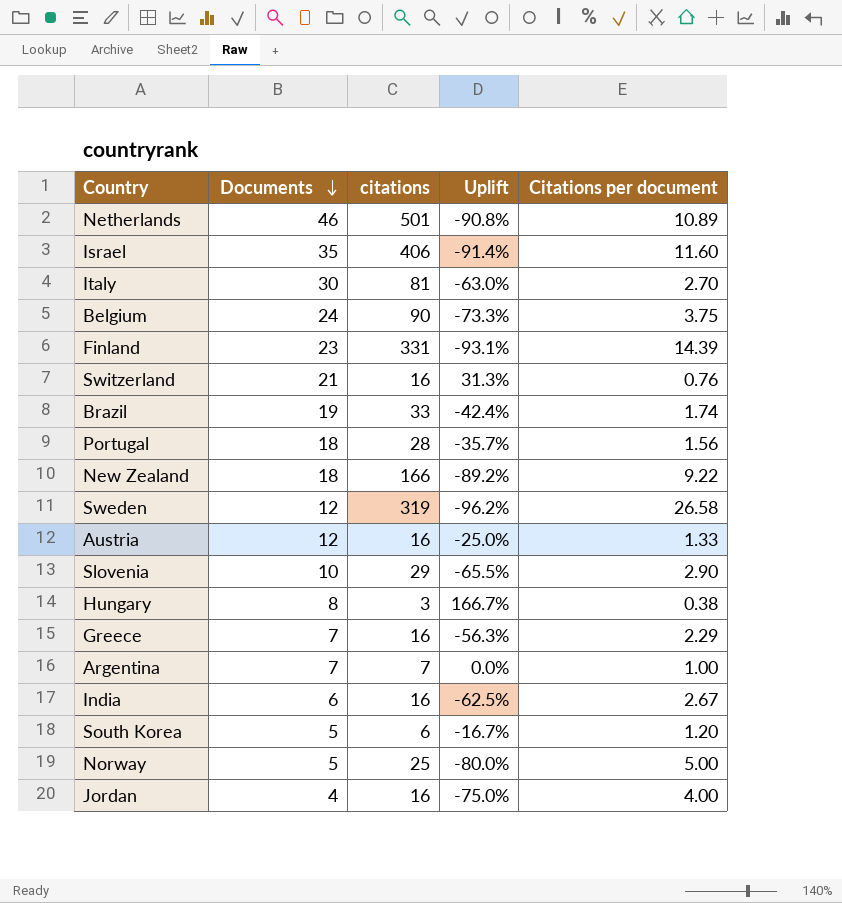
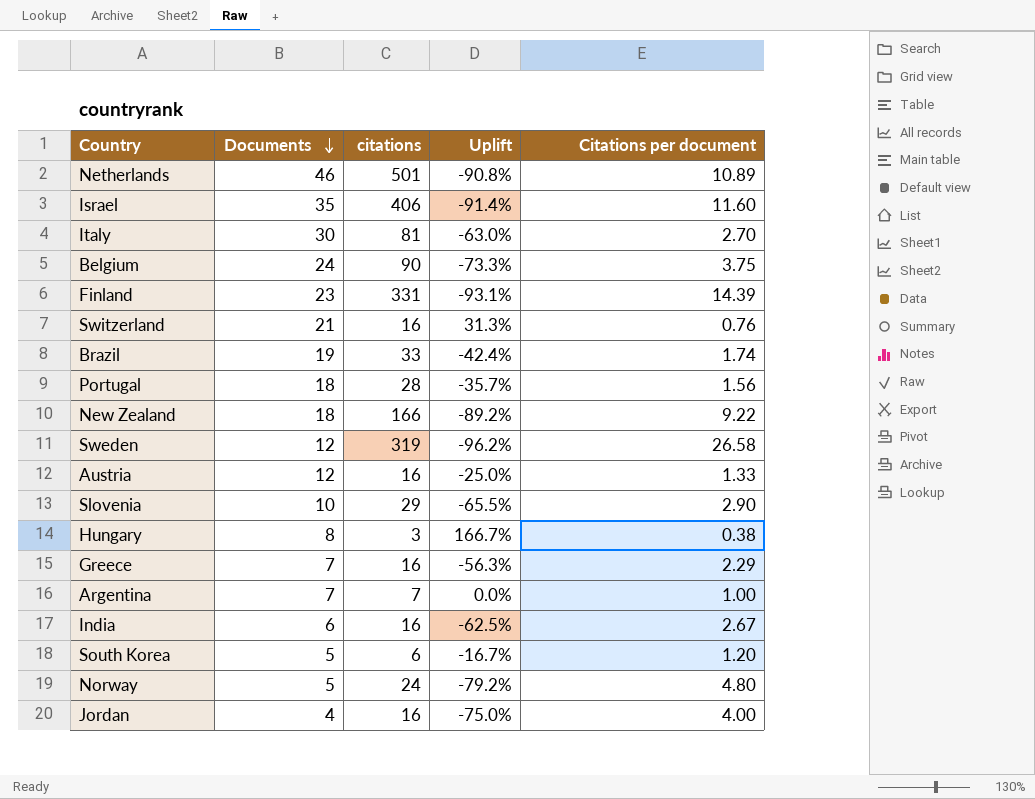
Norway | citations: 25 -> 24
Norway | Uplift: -80.0% -> -79.2%
Norway | Citations per document: 5.00 -> 4.80

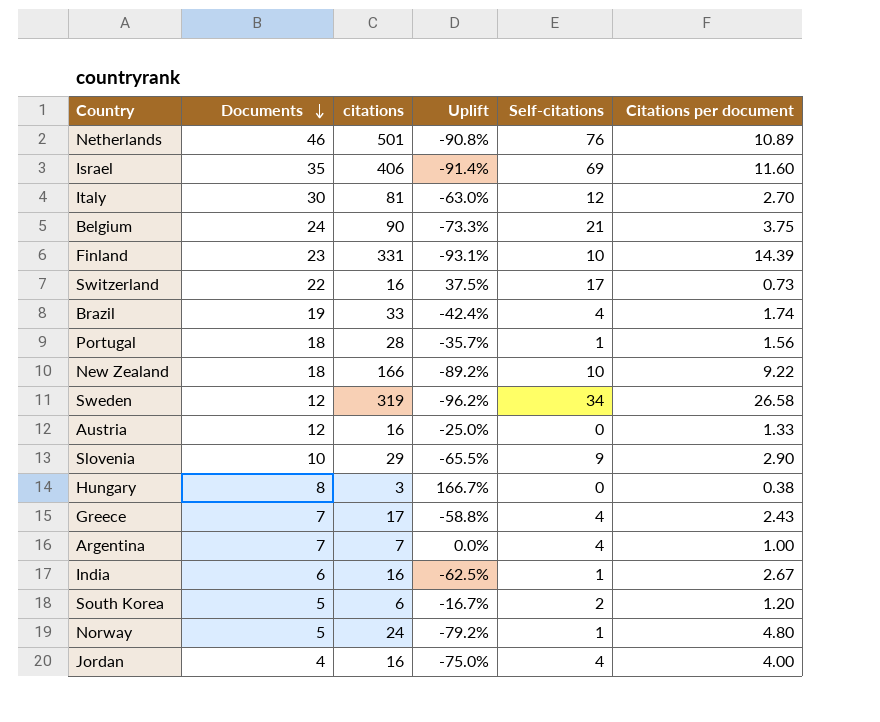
column Self-citations | position: none -> 5
Switzerland | Documents: 21 -> 22
Switzerland | Uplift: 31.3% -> 37.5%
Switzerland | Citations per document: 0.76 -> 0.73
Greece | citations: 16 -> 17
Greece | Uplift: -56.3% -> -58.8%
Greece | Citations per document: 2.29 -> 2.43

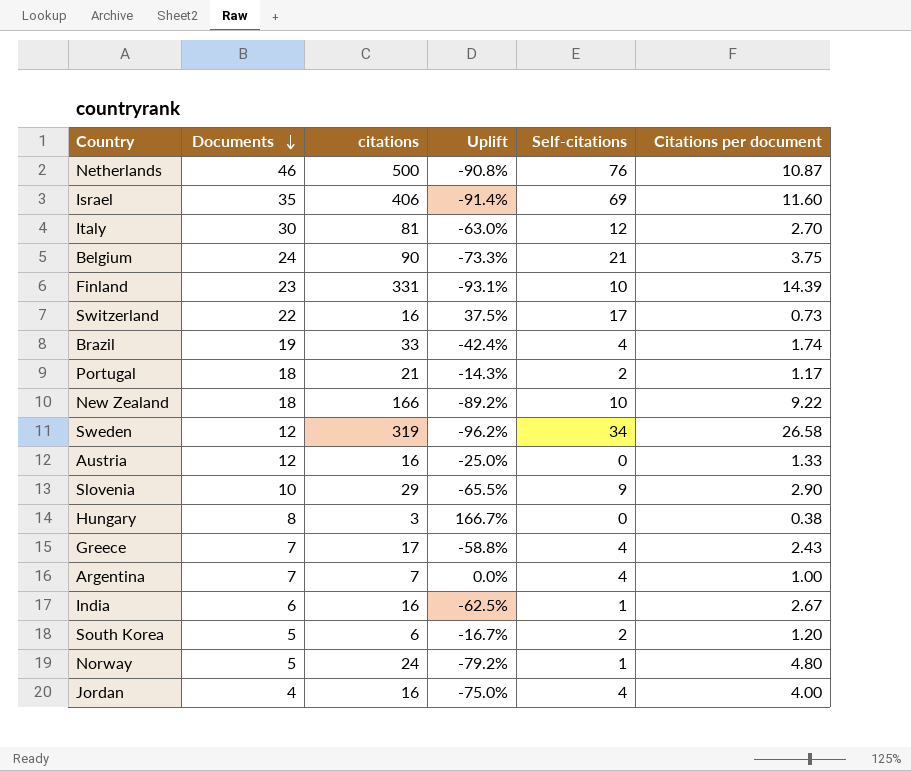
Netherlands | citations: 501 -> 500
Netherlands | Citations per document: 10.89 -> 10.87
Portugal | citations: 28 -> 21
Portugal | Uplift: -35.7% -> -14.3%
Portugal | Self-citations: 1 -> 2
Portugal | Citations per document: 1.56 -> 1.17

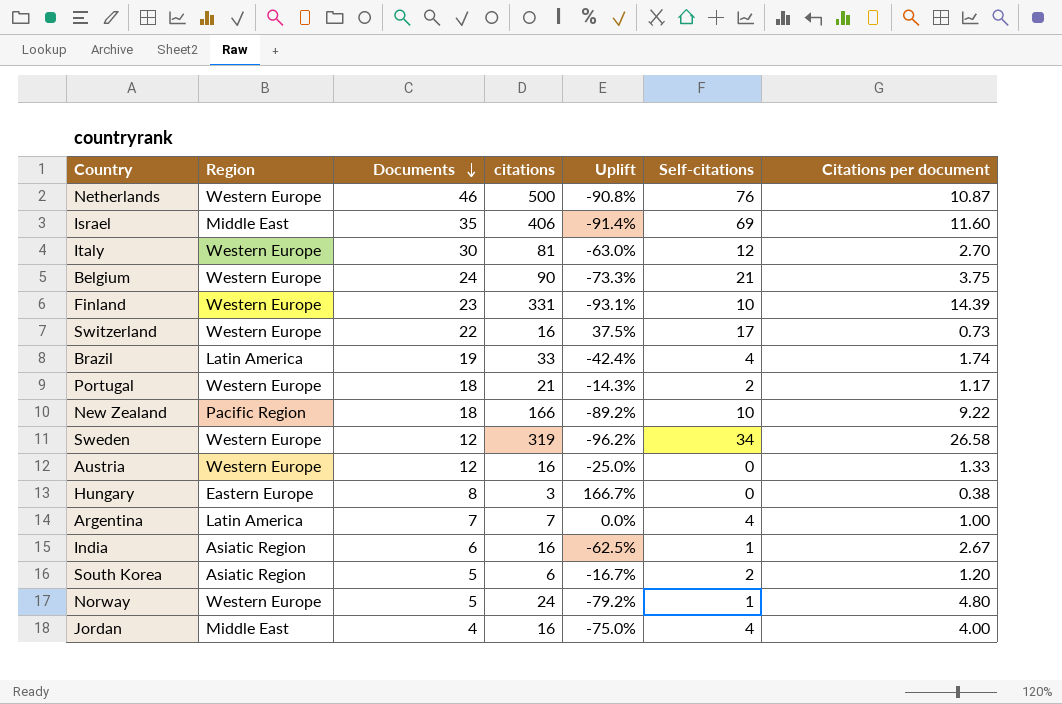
column Region | position: none -> 2
row Slovenia: 10 | 29 | -65.5% | 9 | 2.90 -> none
row Greece: 7 | 17 | -58.8% | 4 | 2.43 -> none

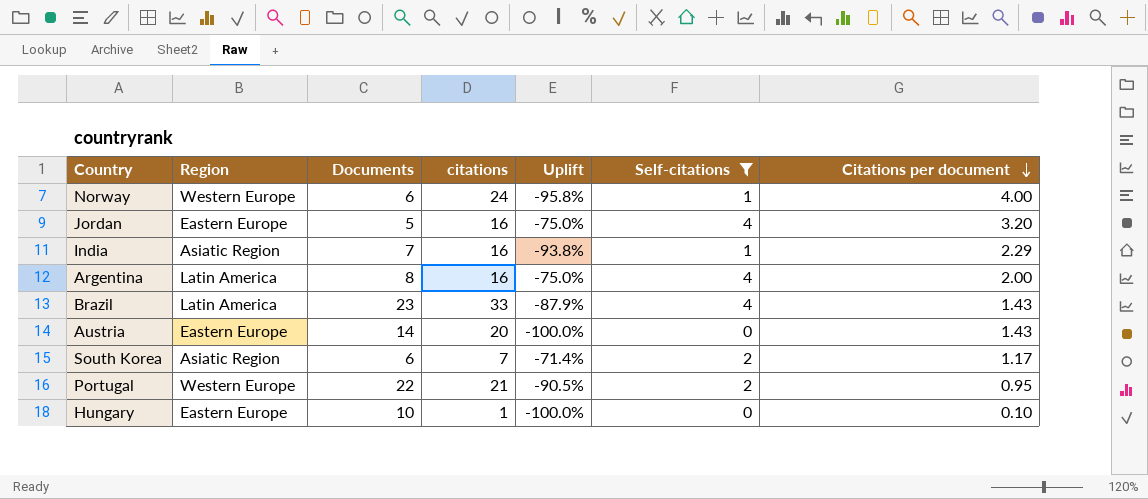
filter: none -> Self-citations <= 4
row order: Documents descending -> Citations per document descending
column Uplift | formula: ([Documents] - [citations]) / [citations] -> ([Self-citations] - [citations]) / [citations]
Norway | Documents: 5 -> 6
Norway | Citations per document: 4.80 -> 4.00
Jordan | Region: Middle East -> Eastern Europe
Jordan | Documents: 4 -> 5
Jordan | Citations per document: 4.00 -> 3.20
India | Documents: 6 -> 7
India | Citations per document: 2.67 -> 2.29
Argentina | Documents: 7 -> 8
Argentina | citations: 7 -> 16
Argentina | Citations per document: 1.00 -> 2.00
Brazil | Documents: 19 -> 23
Brazil | Citations per document: 1.74 -> 1.43
Austria | Region: Western Europe -> Eastern Europe
Austria | Documents: 12 -> 14
Austria | citations: 16 -> 20
Austria | Citations per document: 1.33 -> 1.43
South Korea | Documents: 5 -> 6
South Korea | citations: 6 -> 7
South Korea | Citations per document: 1.20 -> 1.17
Portugal | Documents: 18 -> 22
Portugal | Citations per document: 1.17 -> 0.95
Hungary | Documents: 8 -> 10
Hungary | citations: 3 -> 1
Hungary | Citations per document: 0.38 -> 0.10

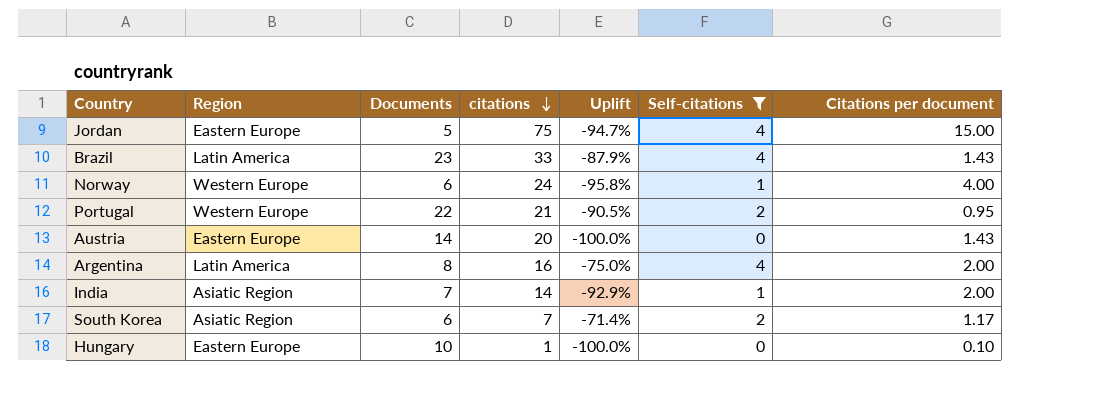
row order: Citations per document descending -> citations descending
Jordan | citations: 16 -> 75
Jordan | Uplift: -75.0% -> -94.7%
Jordan | Citations per document: 3.20 -> 15.00
India | citations: 16 -> 14
India | Uplift: -93.8% -> -92.9%
India | Citations per document: 2.29 -> 2.00

